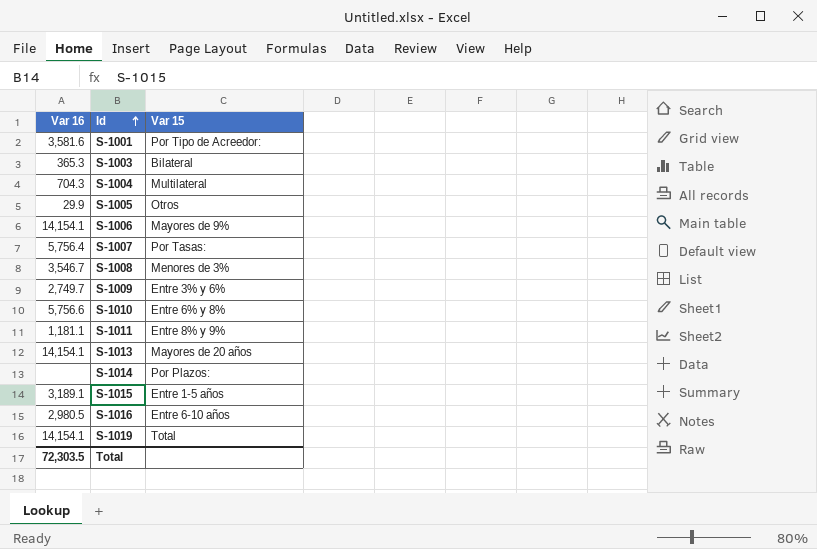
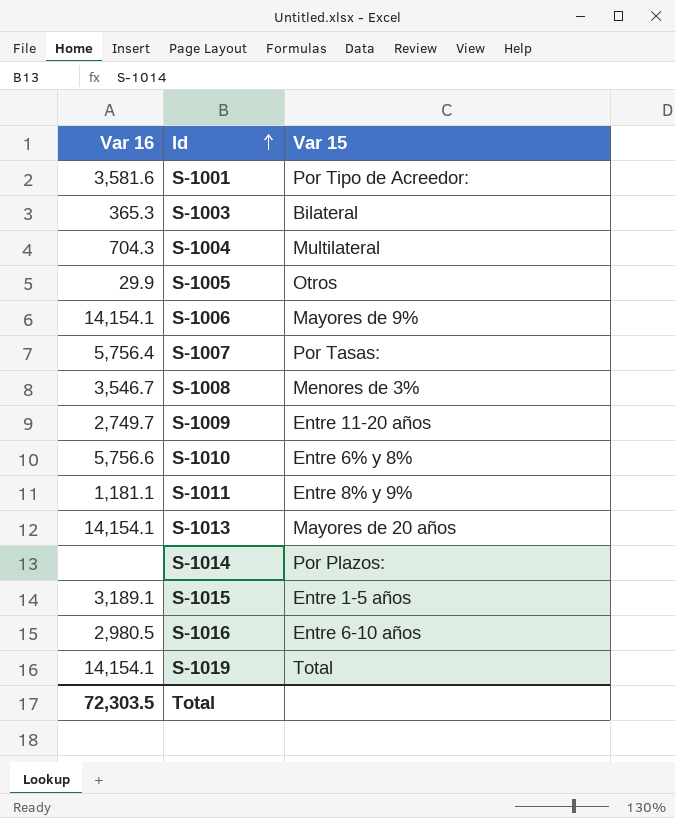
S-1009 | Var 15: Entre 3% y 6% -> Entre 11-20 años

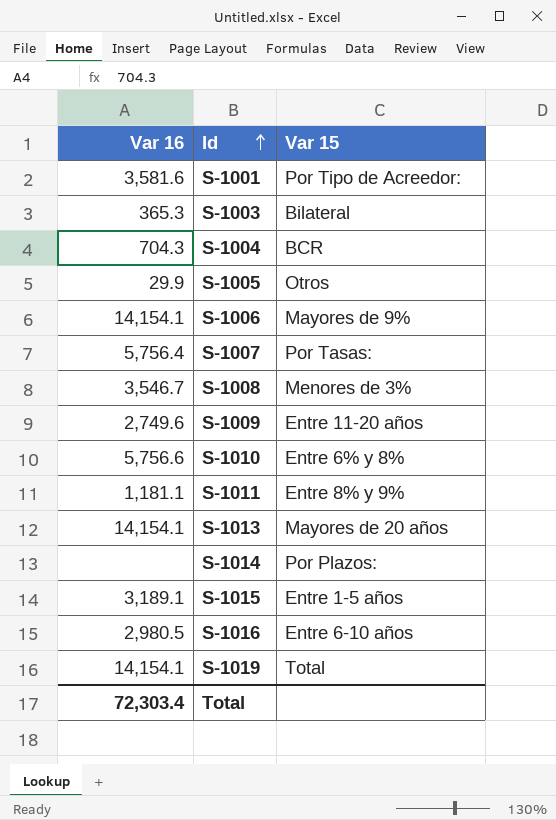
S-1004 | Var 15: Multilateral -> BCR
S-1009 | Var 16: 2,749.7 -> 2,749.6
Total | Var 16: 72,303.5 -> 72,303.4

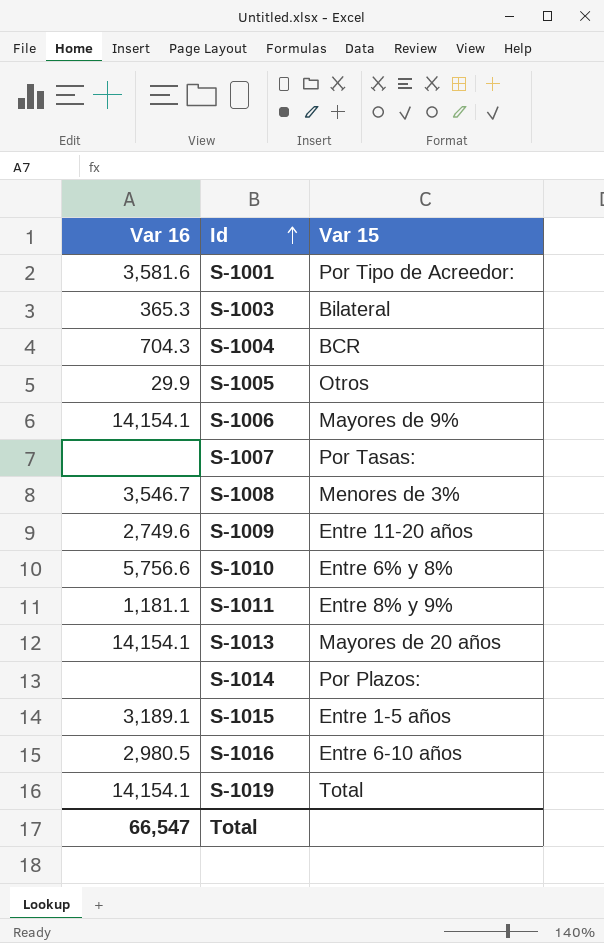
S-1007 | Var 16: 5,756.4 -> none
Total | Var 16: 72,303.4 -> 66,547

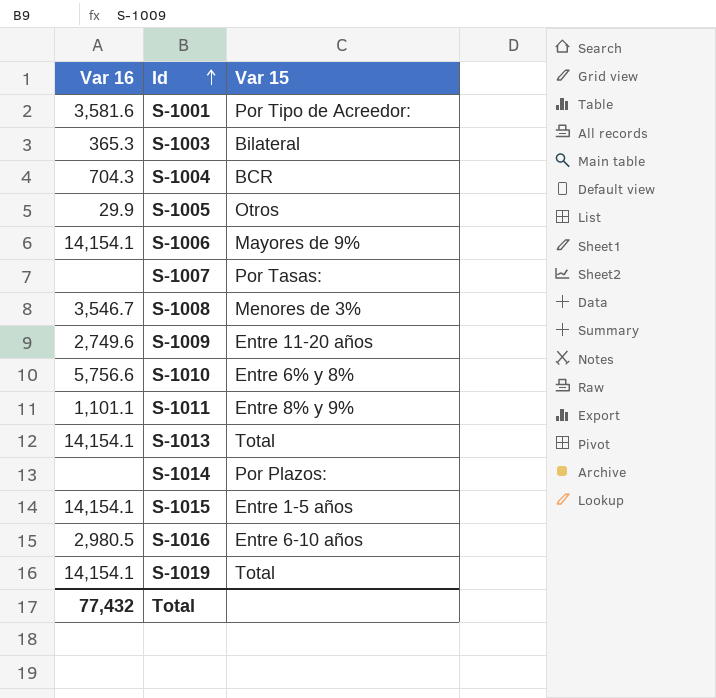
S-1011 | Var 16: 1,181.1 -> 1,101.1
S-1013 | Var 15: Mayores de 20 años -> Total
S-1015 | Var 16: 3,189.1 -> 14,154.1
Total | Var 16: 66,547 -> 77,432

